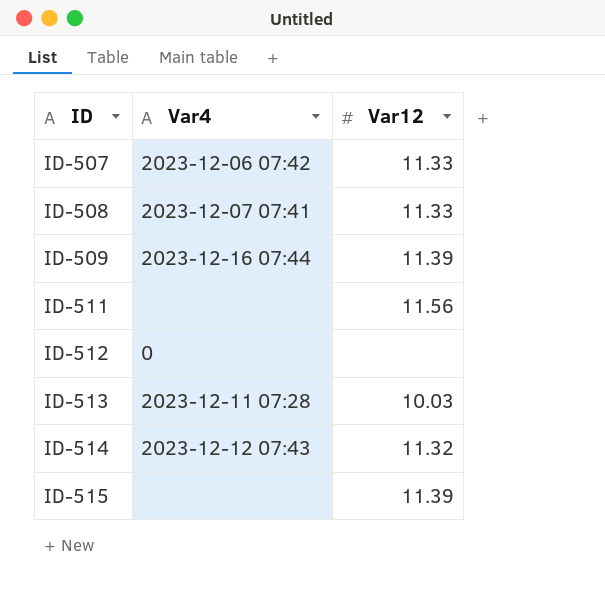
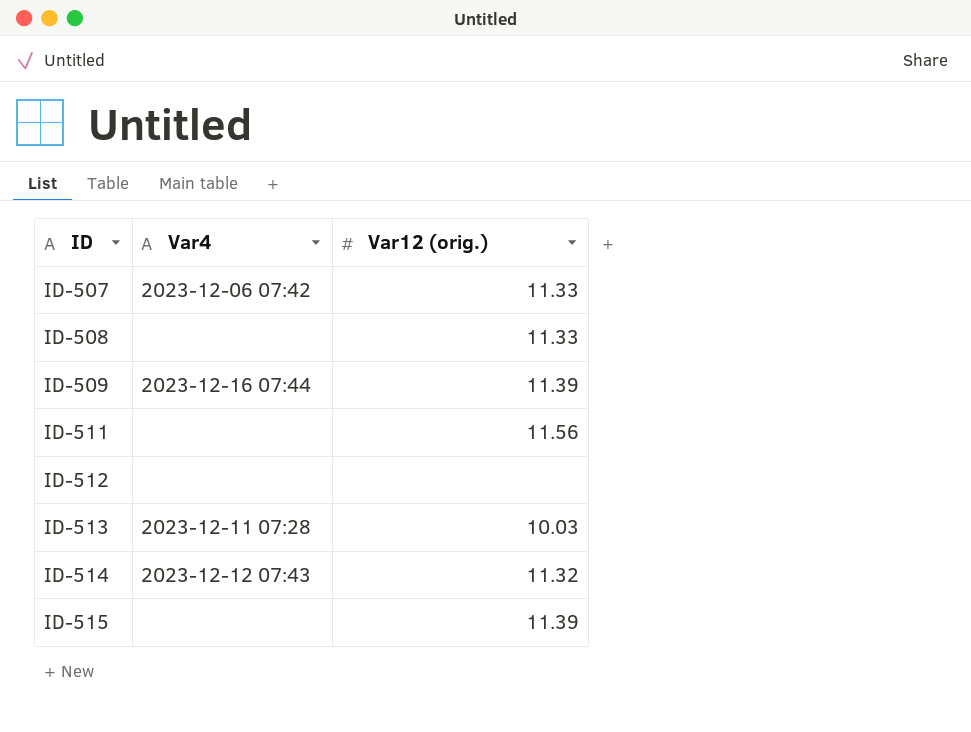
column name: Var12 -> Var12 (orig.)
ID-508 | Var4: 2023-12-07 07:41 -> none
ID-512 | Var4: 0 -> none

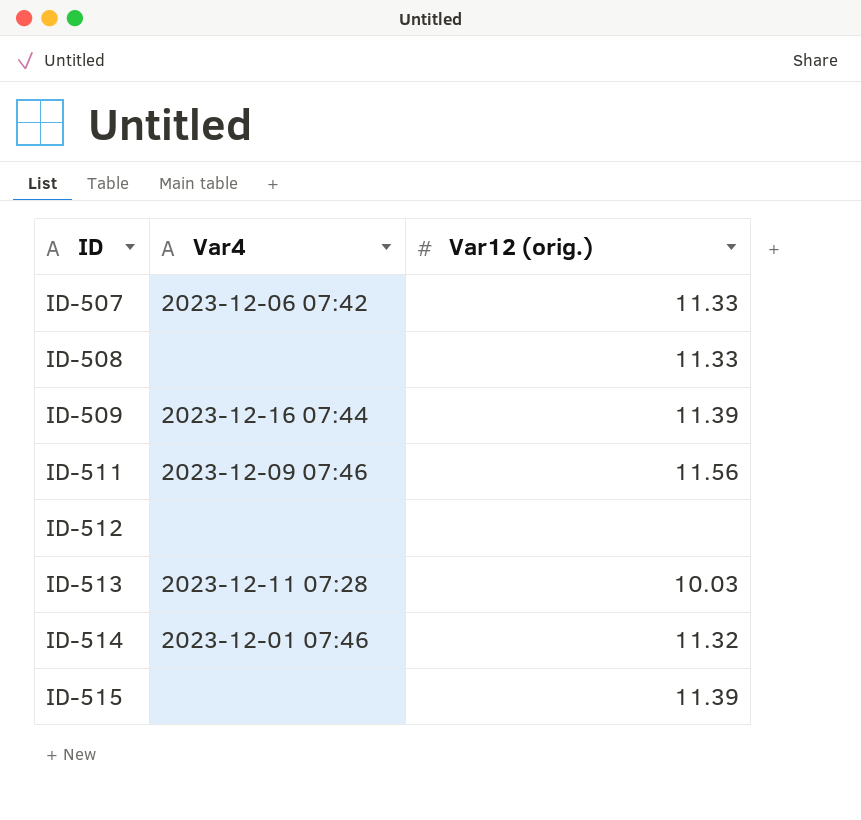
ID-511 | Var4: none -> 2023-12-09 07:46
ID-514 | Var4: 2023-12-12 07:43 -> 2023-12-01 07:46

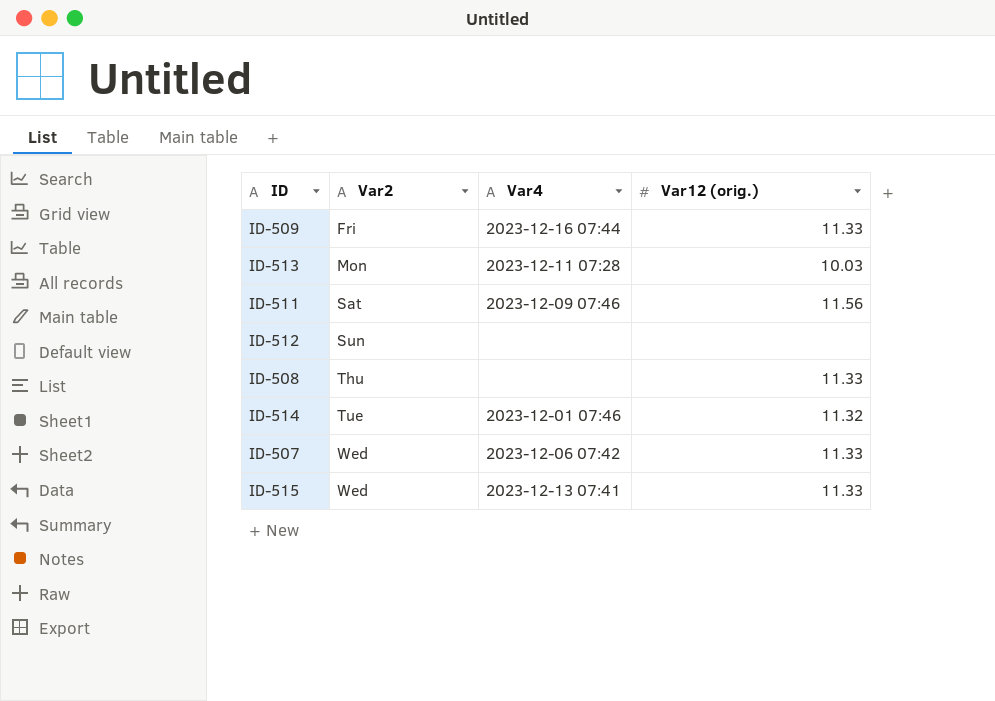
row order: ID ascending -> Var2 ascending
column Var2 | position: none -> 2
ID-509 | Var12 (orig.): 11.39 -> 11.33
ID-515 | Var4: none -> 2023-12-13 07:41
ID-515 | Var12 (orig.): 11.39 -> 11.33

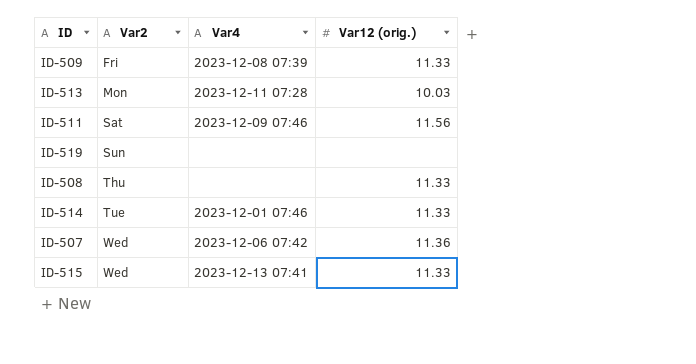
row ID-512: Sun | none | none -> none
ID-509 | Var4: 2023-12-16 07:44 -> 2023-12-08 07:39
row ID-519: none -> Sun | none | none
ID-514 | Var12 (orig.): 11.32 -> 11.33
ID-507 | Var12 (orig.): 11.33 -> 11.36

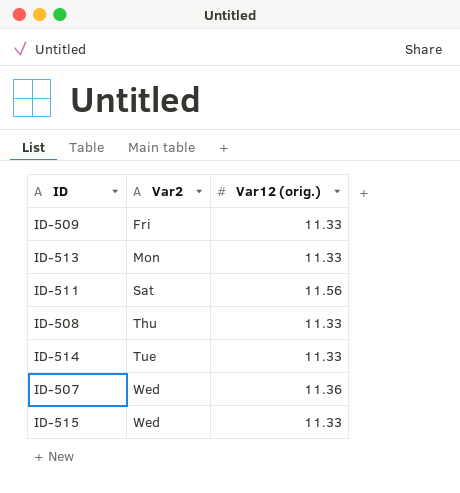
column Var4 | position: 3 -> none
row ID-519: Sun | none | none -> none
ID-513 | Var12 (orig.): 10.03 -> 11.33

